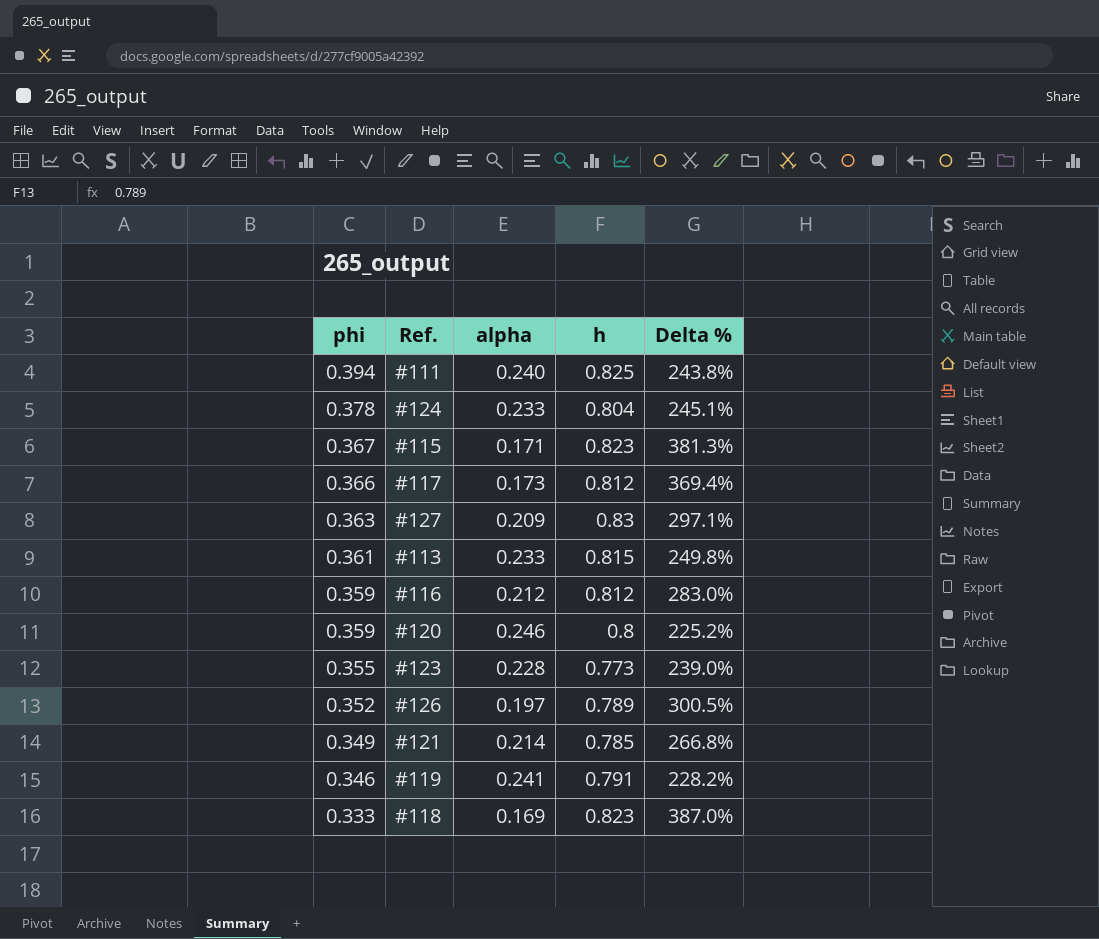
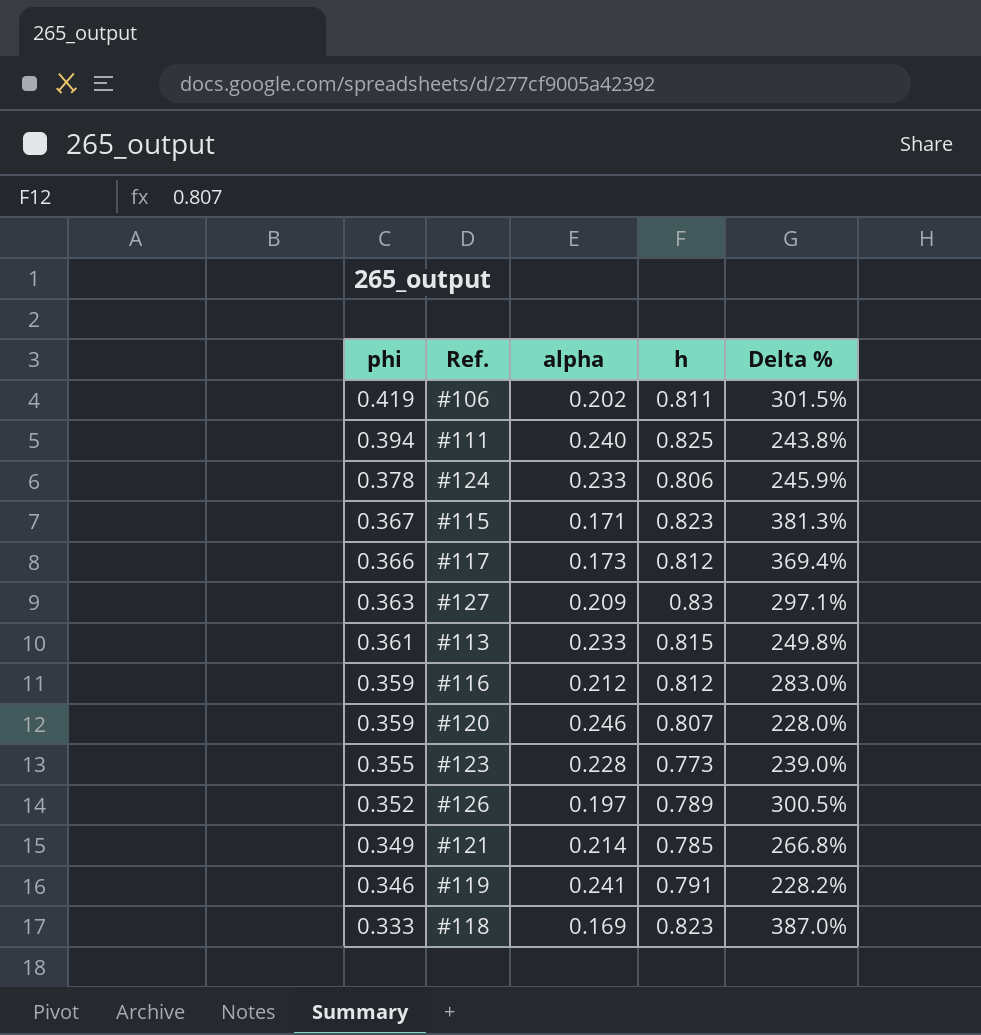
row #106: none -> 0.419 | 0.202 | 0.811 | 301.5%
#124 | h: 0.804 -> 0.806
#124 | Delta %: 245.1% -> 245.9%
#120 | h: 0.8 -> 0.807
#120 | Delta %: 225.2% -> 228.0%

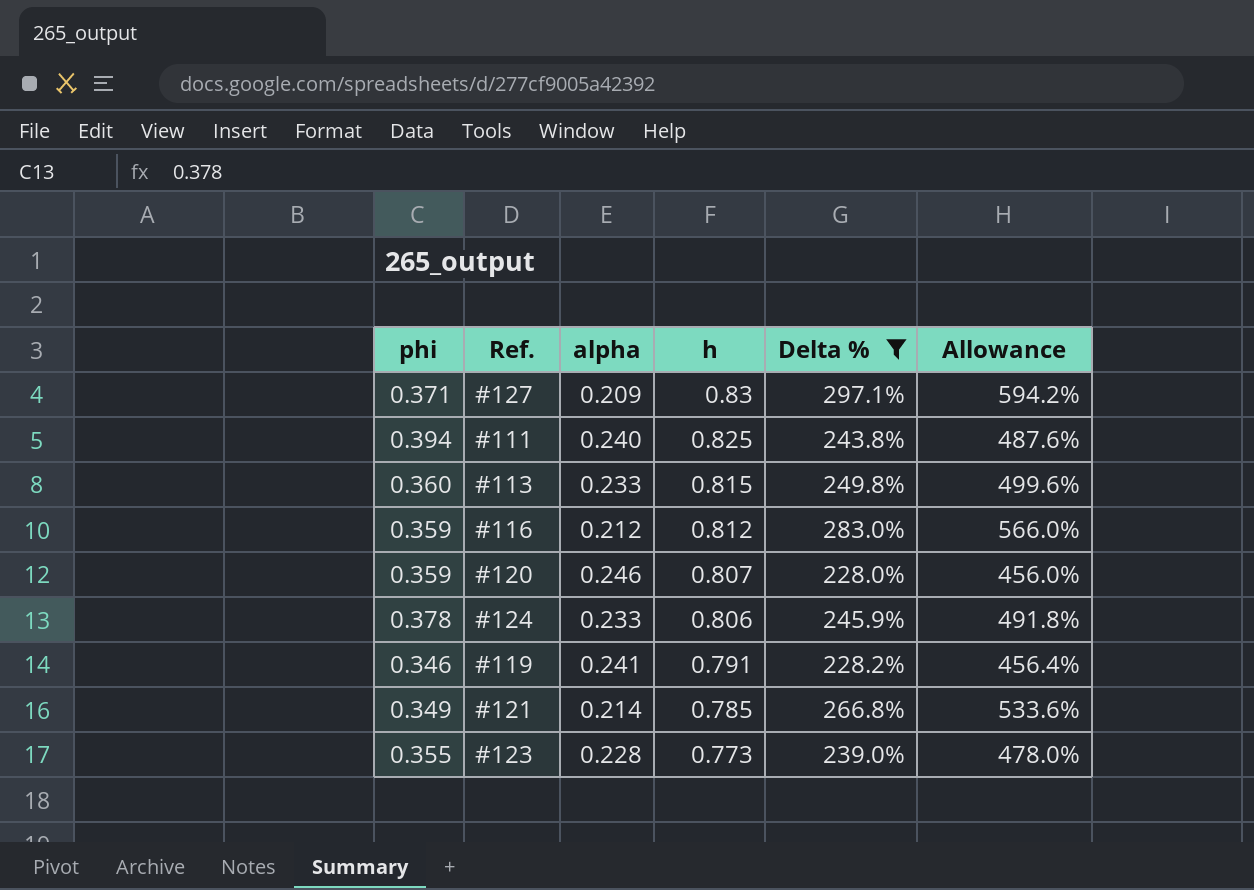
filter: none -> Delta % <= 297.1%
row order: phi descending -> h descending
column Allowance | formula: none -> [Delta %] * 2
#127 | phi: 0.363 -> 0.371
#113 | phi: 0.361 -> 0.360

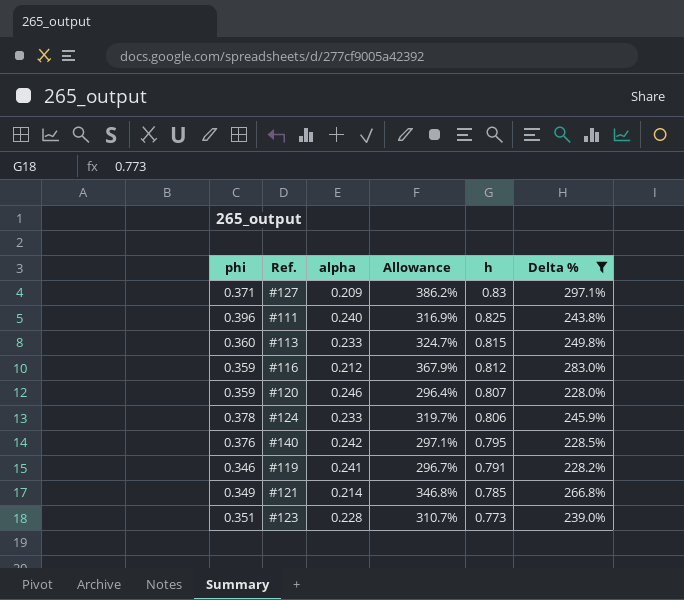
column Allowance | formula: [Delta %] * 2 -> [Delta %] * 1.3
column Allowance | position: 6 -> 4
#111 | phi: 0.394 -> 0.396
row #140: none -> 0.376 | 0.242 | 297.1% | 0.795 | 228.5%
#123 | phi: 0.355 -> 0.351

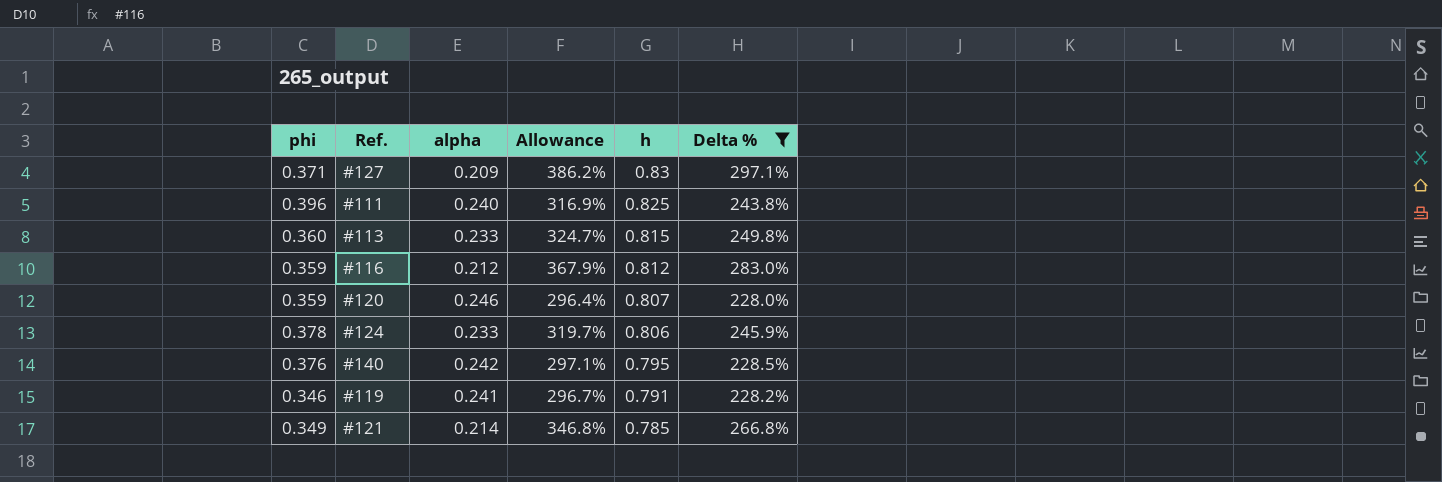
row #123: 0.351 | 0.228 | 310.7% | 0.773 | 239.0% -> none

